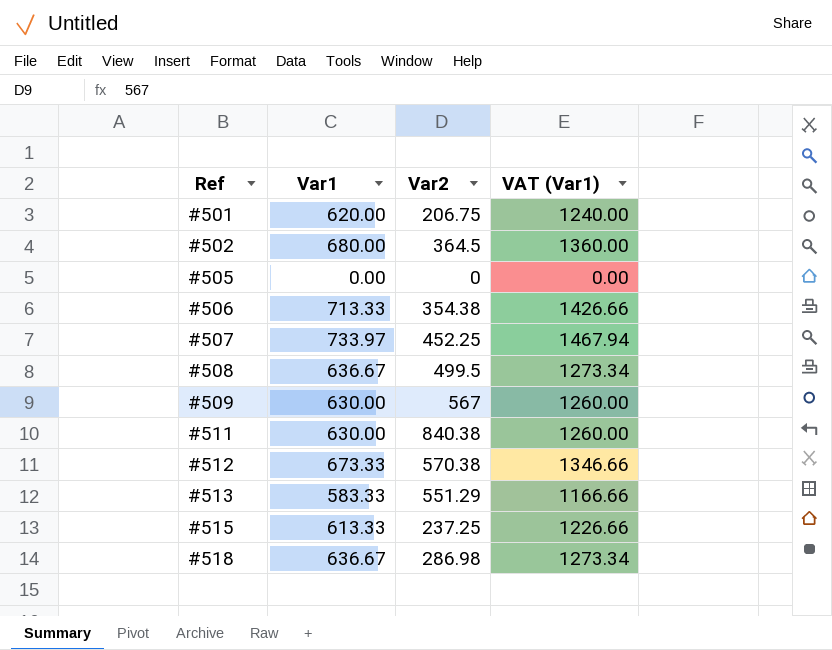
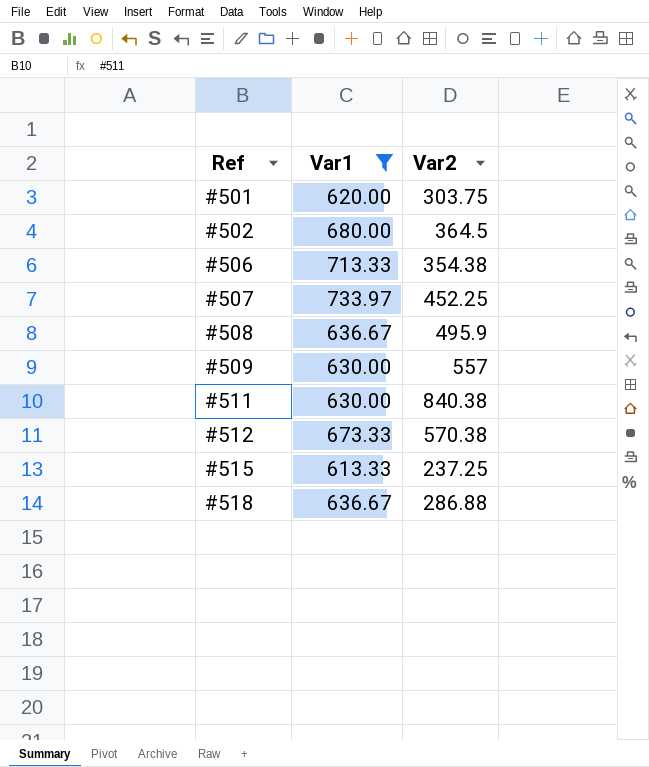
filter: none -> Var1 >= 613.33
column VAT (Var1) | formula: [Var1] * 2 -> none
#501 | Var2: 206.75 -> 303.75
#508 | Var2: 499.5 -> 495.9
#509 | Var2: 567 -> 557
#518 | Var2: 286.98 -> 286.88

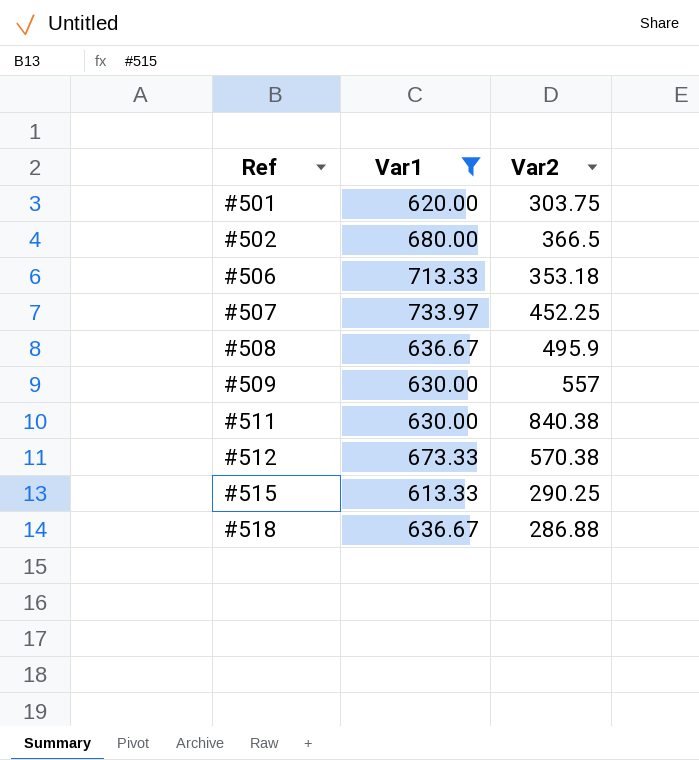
#502 | Var2: 364.5 -> 366.5
#506 | Var2: 354.38 -> 353.18
#515 | Var2: 237.25 -> 290.25

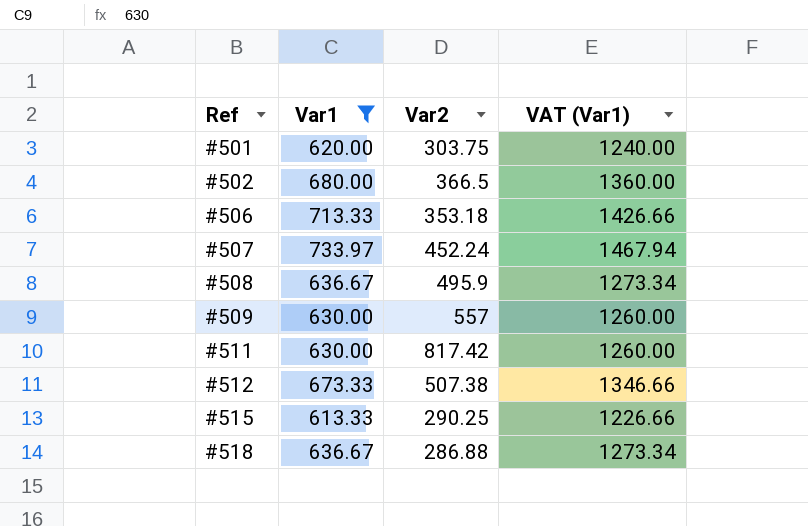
column VAT (Var1) | formula: none -> [Var1] * 2
#507 | Var2: 452.25 -> 452.24
#511 | Var2: 840.38 -> 817.42
#512 | Var2: 570.38 -> 507.38

